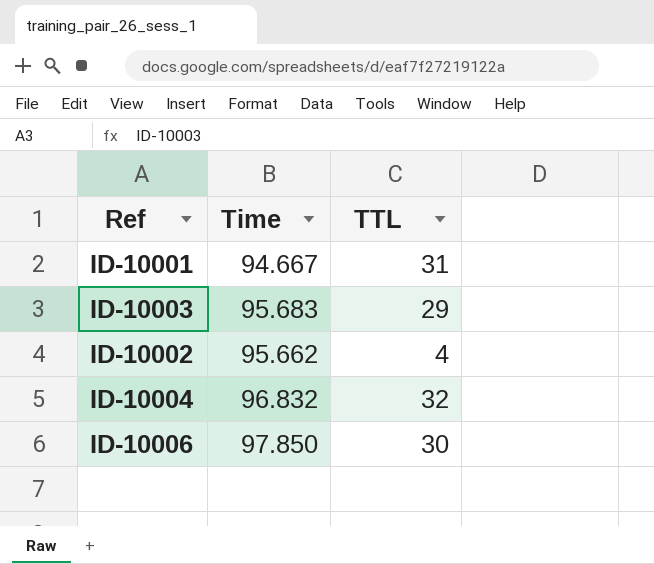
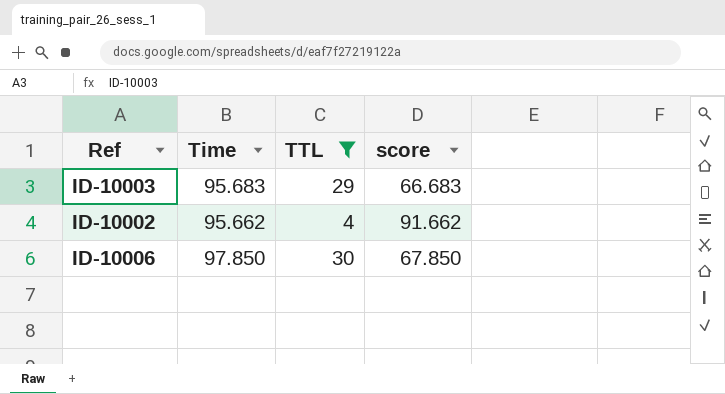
filter: none -> TTL <= 30
column score | formula: none -> [Time] - [TTL]

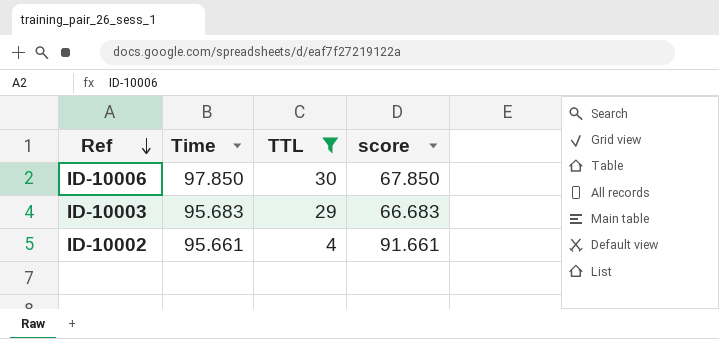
row order: none -> Ref descending
ID-10002 | Time: 95.662 -> 95.661
ID-10002 | score: 91.662 -> 91.661

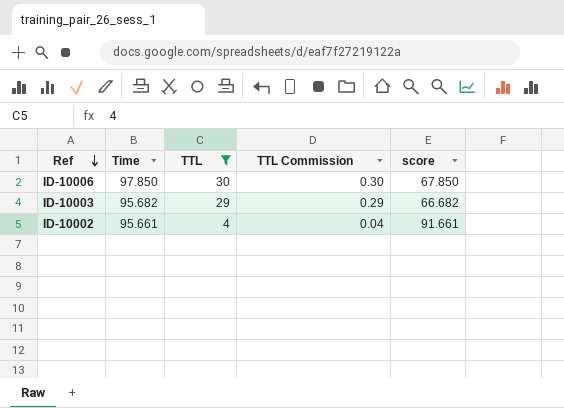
column TTL Commission | formula: none -> [TTL] * 0.01
ID-10003 | Time: 95.683 -> 95.682
ID-10003 | score: 66.683 -> 66.682

